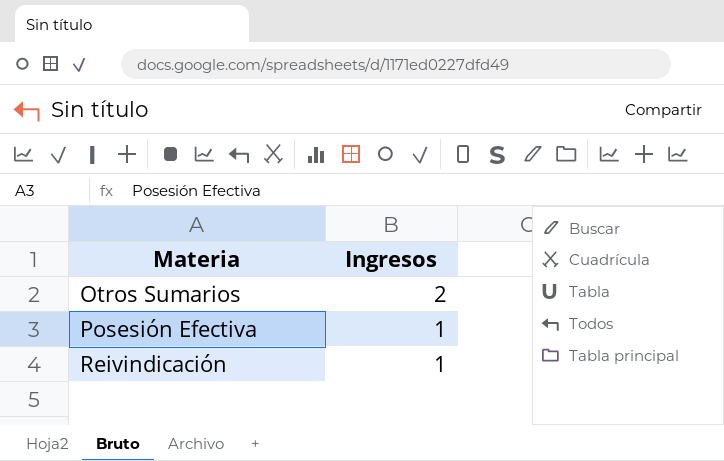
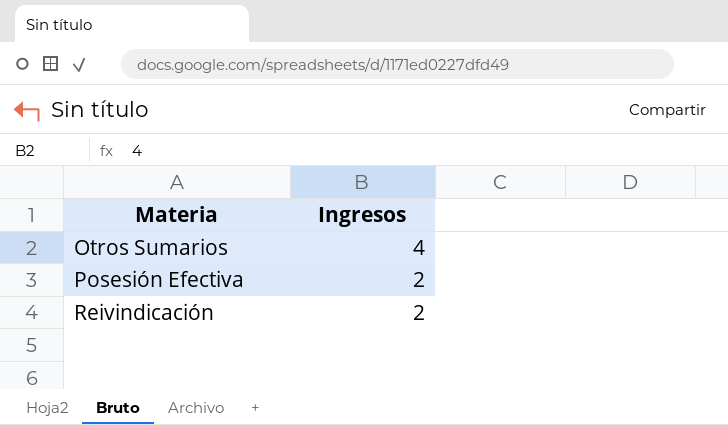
Otros Sumarios | Ingresos: 2 -> 4
Posesión Efectiva | Ingresos: 1 -> 2
Reivindicación | Ingresos: 1 -> 2

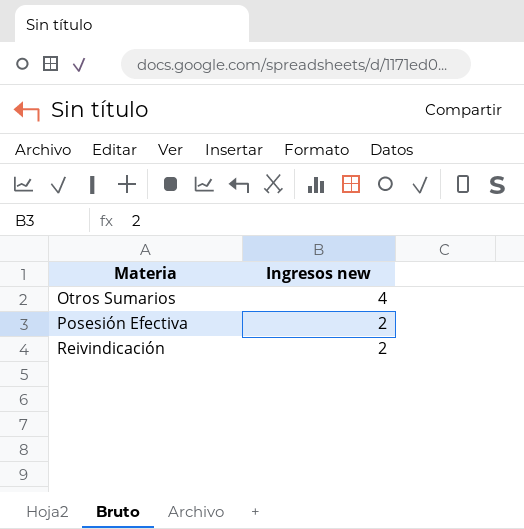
column name: Ingresos -> Ingresos new

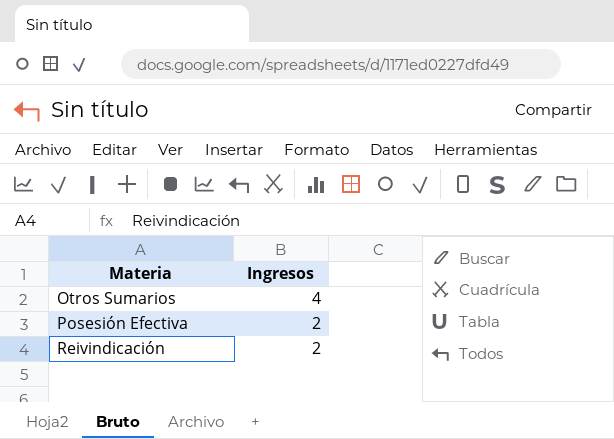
column name: Ingresos new -> Ingresos

